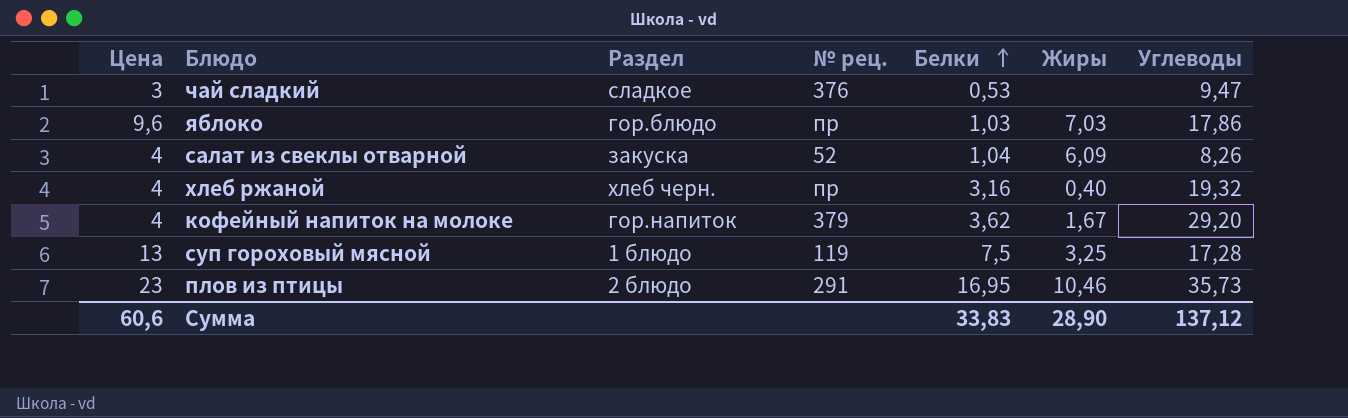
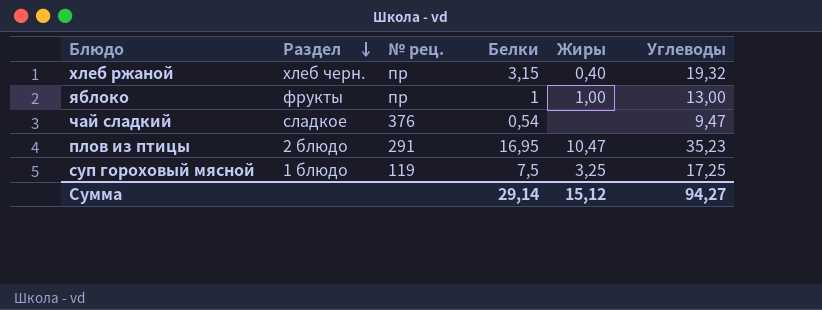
row order: Белки ascending -> Раздел descending
column Цена | position: 1 -> none
row салат из свеклы отварной: 4 | закуска | 52 | 1,04 | 6,09 | 8,26 -> none
row кофейный напиток на молоке: 4 | гор.напиток | 379 | 3,62 | 1,67 | 29,20 -> none
хлеб ржаной | Белки: 3,16 -> 3,15
яблоко | Раздел: гор.блюдо -> фрукты
яблоко | Белки: 1,03 -> 1
яблоко | Жиры: 7,03 -> 1,00
яблоко | Углеводы: 17,86 -> 13,00
чай сладкий | Белки: 0,53 -> 0,54
плов из птицы | Жиры: 10,46 -> 10,47
плов из птицы | Углеводы: 35,73 -> 35,23
суп гороховый мясной | Углеводы: 17,28 -> 17,25
Сумма | Белки: 33,83 -> 29,14
Сумма | Жиры: 28,90 -> 15,12
Сумма | Углеводы: 137,12 -> 94,27

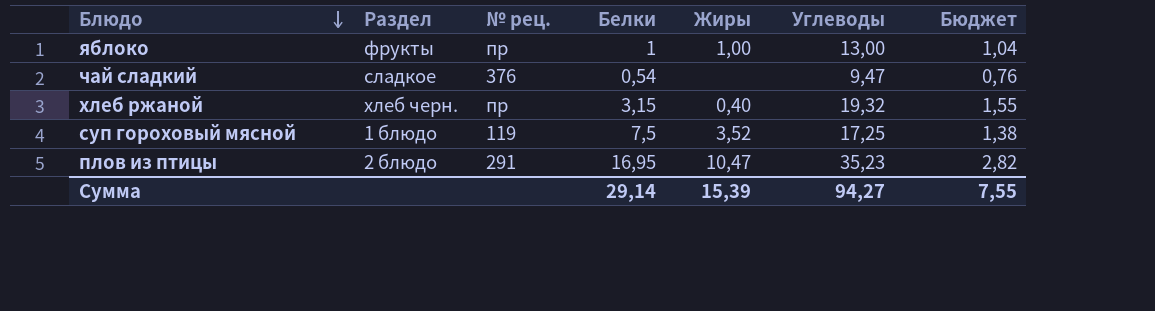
row order: Раздел descending -> Блюдо descending
column Бюджет | formula: none -> [Углеводы] * 0,08
суп гороховый мясной | Жиры: 3,25 -> 3,52
Сумма | Жиры: 15,12 -> 15,39

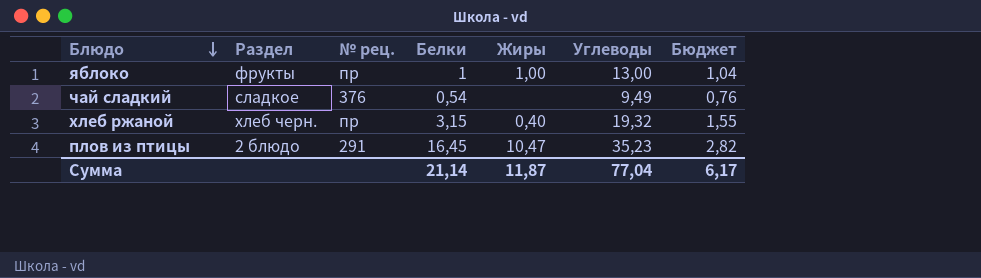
row суп гороховый мясной: 1 блюдо | 119 | 7,5 | 3,52 | 17,25 | 1,38 -> none
чай сладкий | Углеводы: 9,47 -> 9,49
плов из птицы | Белки: 16,95 -> 16,45
Сумма | Белки: 29,14 -> 21,14
Сумма | Жиры: 15,39 -> 11,87
Сумма | Углеводы: 94,27 -> 77,04
Сумма | Бюджет: 7,55 -> 6,17

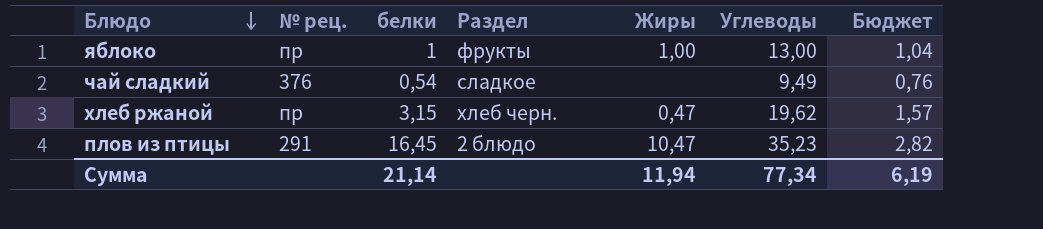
column name: Белки -> белки
column Раздел | position: 2 -> 4
хлеб ржаной | Жиры: 0,40 -> 0,47
хлеб ржаной | Углеводы: 19,32 -> 19,62
хлеб ржаной | Бюджет: 1,55 -> 1,57
Сумма | Жиры: 11,87 -> 11,94
Сумма | Углеводы: 77,04 -> 77,34
Сумма | Бюджет: 6,17 -> 6,19

